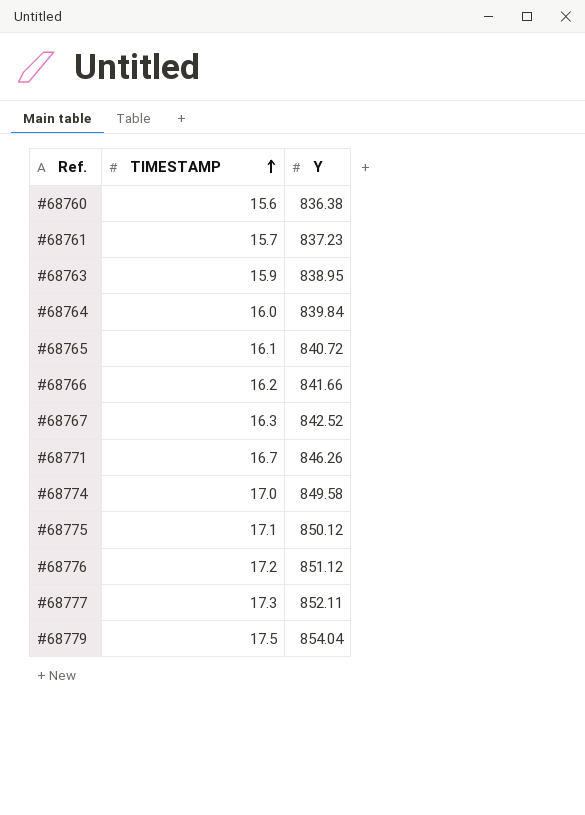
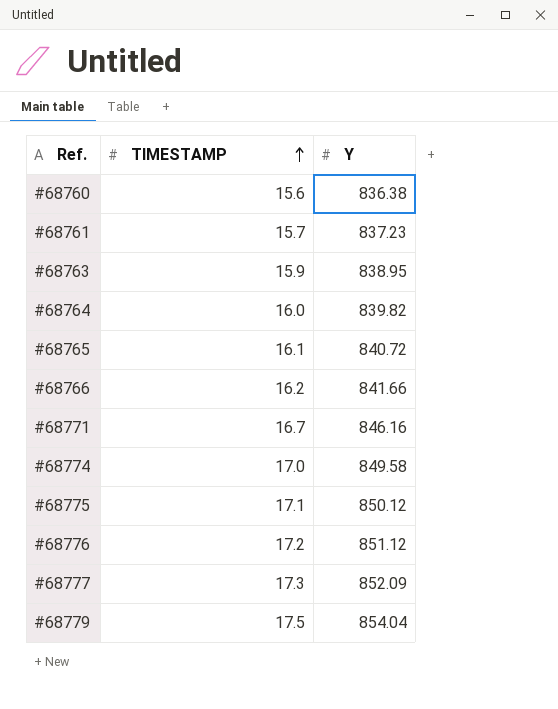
row #68767: 16.3 | 842.52 -> none
#68764 | Y: 839.84 -> 839.82
#68771 | Y: 846.26 -> 846.16
#68777 | Y: 852.11 -> 852.09

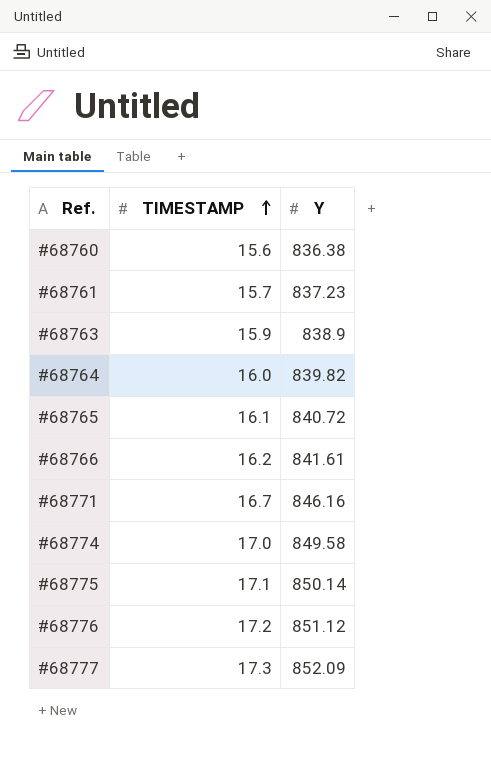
row #68779: 17.5 | 854.04 -> none
#68763 | Y: 838.95 -> 838.9
#68766 | Y: 841.66 -> 841.61
#68775 | Y: 850.12 -> 850.14

